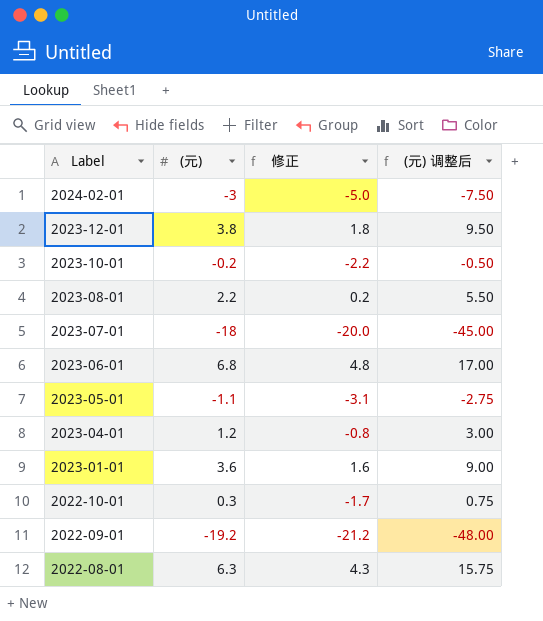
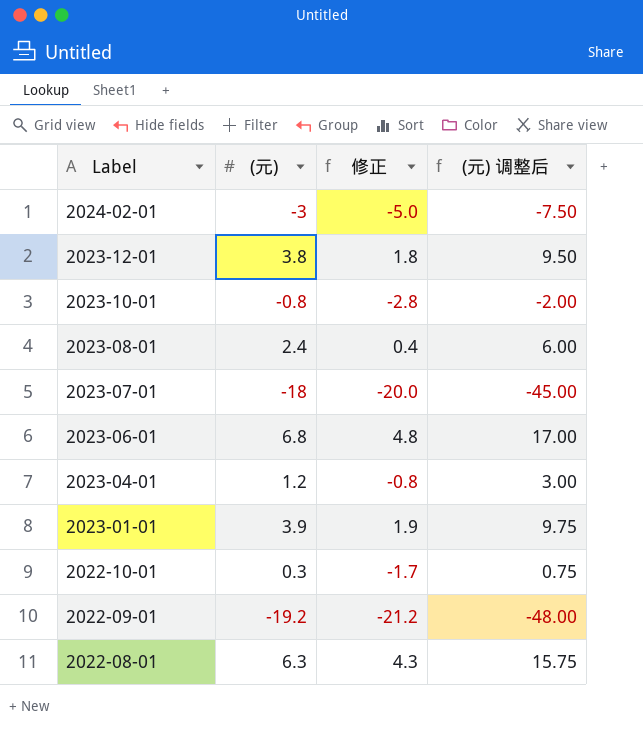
row 2023-05-01: -1.1 | -3.1 | -2.75 -> none
2023-10-01 | (元): -0.2 -> -0.8
2023-10-01 | 修正: -2.2 -> -2.8
2023-10-01 | (元) 调整后: -0.50 -> -2.00
2023-08-01 | (元): 2.2 -> 2.4
2023-08-01 | 修正: 0.2 -> 0.4
2023-08-01 | (元) 调整后: 5.50 -> 6.00
2023-01-01 | (元): 3.6 -> 3.9
2023-01-01 | 修正: 1.6 -> 1.9
2023-01-01 | (元) 调整后: 9.00 -> 9.75

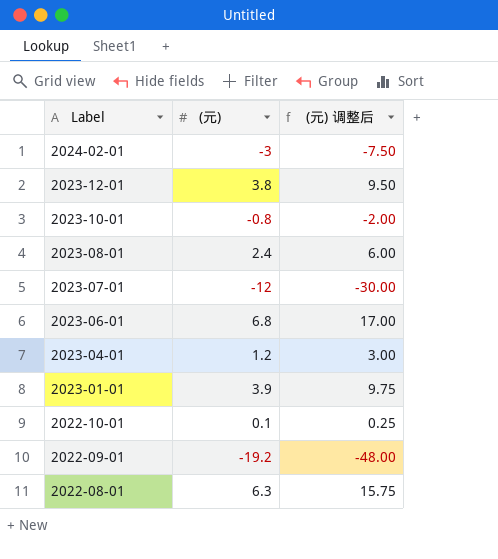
column 修正 | formula: [(元)] - 2 -> none
2023-07-01 | (元): -18 -> -12
2023-07-01 | (元) 调整后: -45.00 -> -30.00
2022-10-01 | (元): 0.3 -> 0.1
2022-10-01 | (元) 调整后: 0.75 -> 0.25

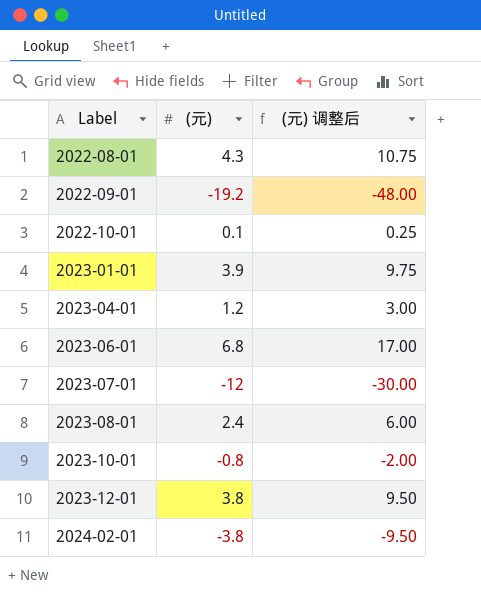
row order: Label descending -> Label ascending
2022-08-01 | (元): 6.3 -> 4.3
2022-08-01 | (元) 调整后: 15.75 -> 10.75
2024-02-01 | (元): -3 -> -3.8
2024-02-01 | (元) 调整后: -7.50 -> -9.50

